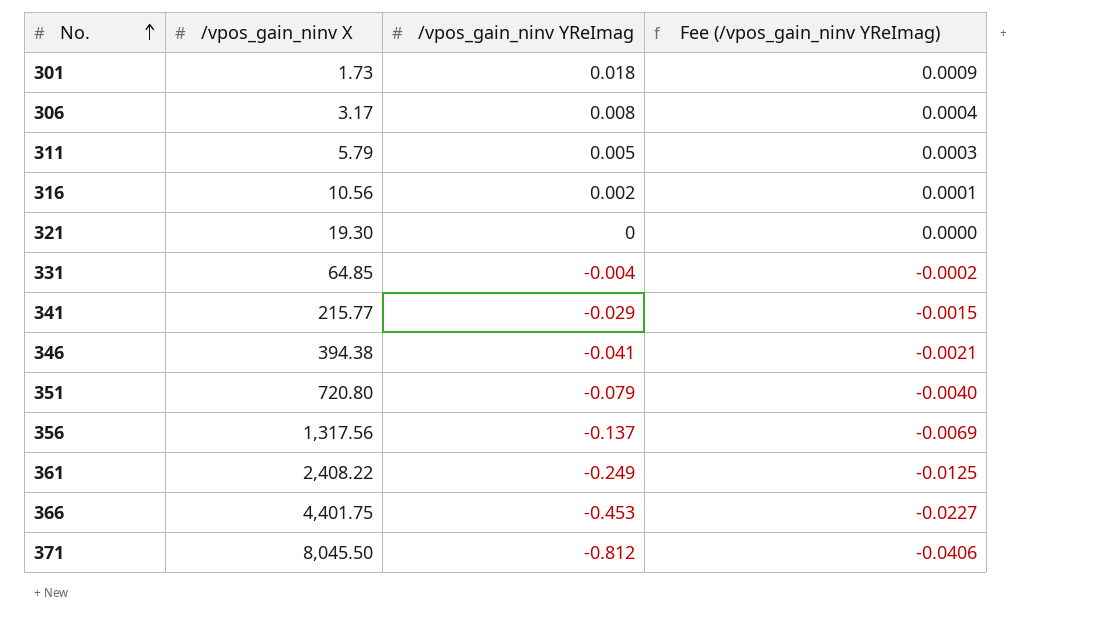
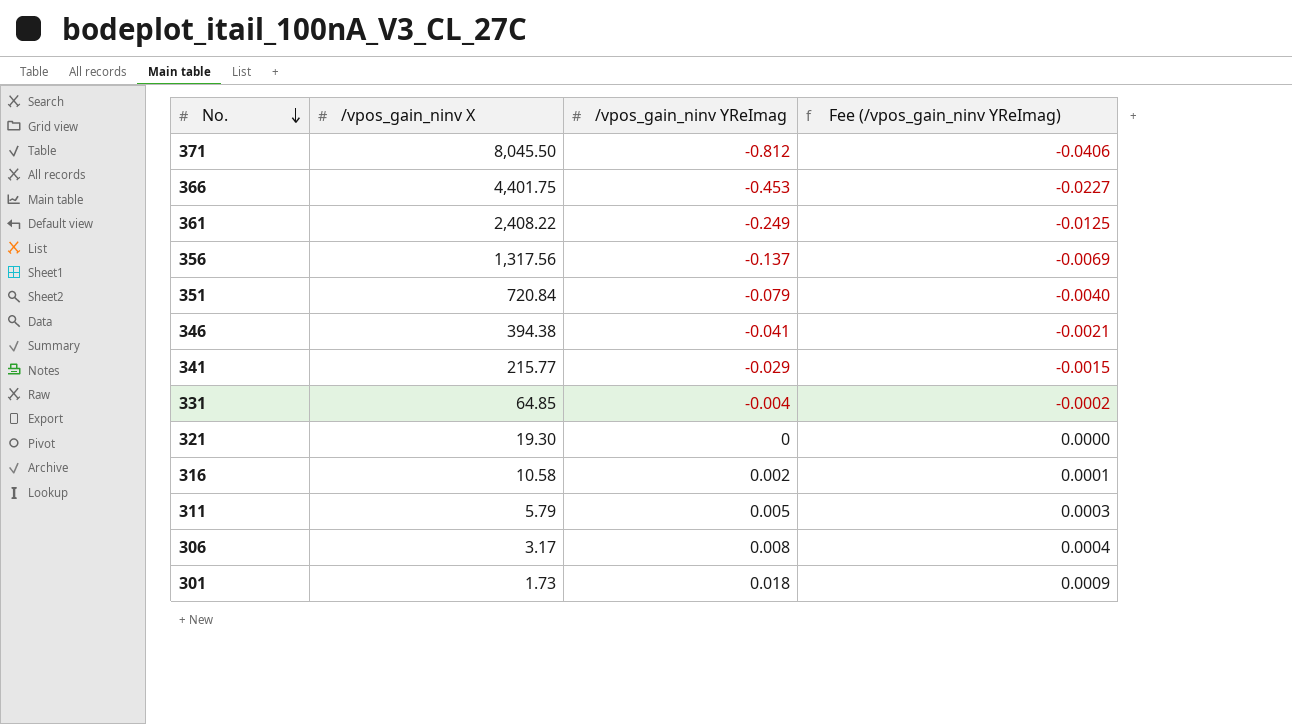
row order: No. ascending -> No. descending
351 | /vpos_gain_ninv X: 720.80 -> 720.84
316 | /vpos_gain_ninv X: 10.56 -> 10.58

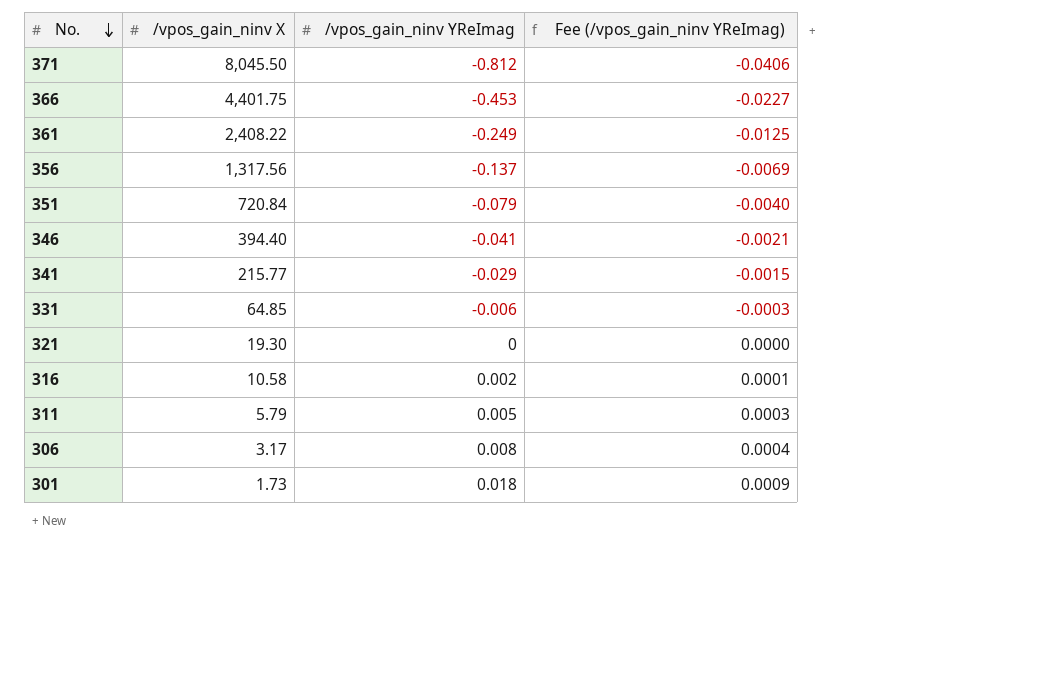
346 | /vpos_gain_ninv X: 394.38 -> 394.40
331 | /vpos_gain_ninv YReImag: -0.004 -> -0.006
331 | Fee (/vpos_gain_ninv YReImag): -0.0002 -> -0.0003

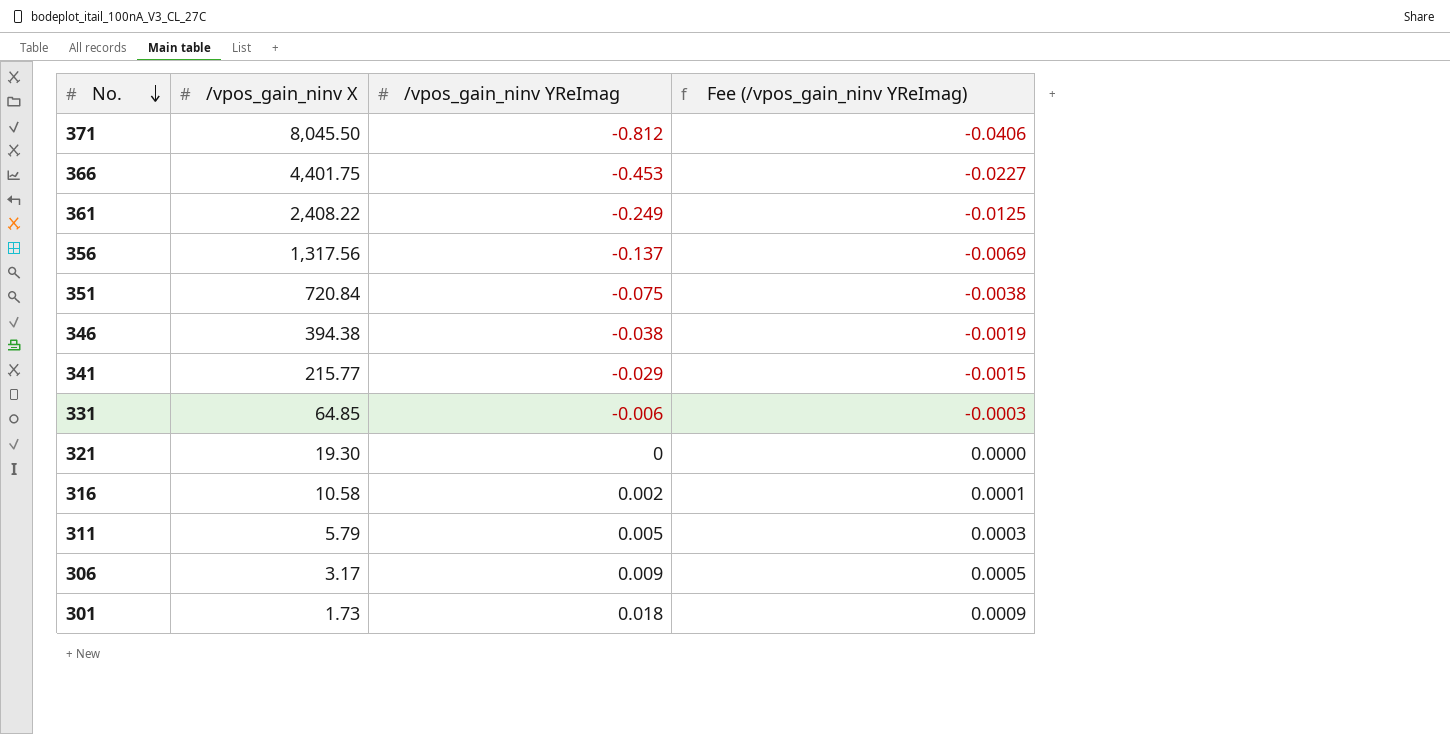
351 | /vpos_gain_ninv YReImag: -0.079 -> -0.075
351 | Fee (/vpos_gain_ninv YReImag): -0.0040 -> -0.0038
346 | /vpos_gain_ninv X: 394.40 -> 394.38
346 | /vpos_gain_ninv YReImag: -0.041 -> -0.038
346 | Fee (/vpos_gain_ninv YReImag): -0.0021 -> -0.0019
306 | /vpos_gain_ninv YReImag: 0.008 -> 0.009
306 | Fee (/vpos_gain_ninv YReImag): 0.0004 -> 0.0005

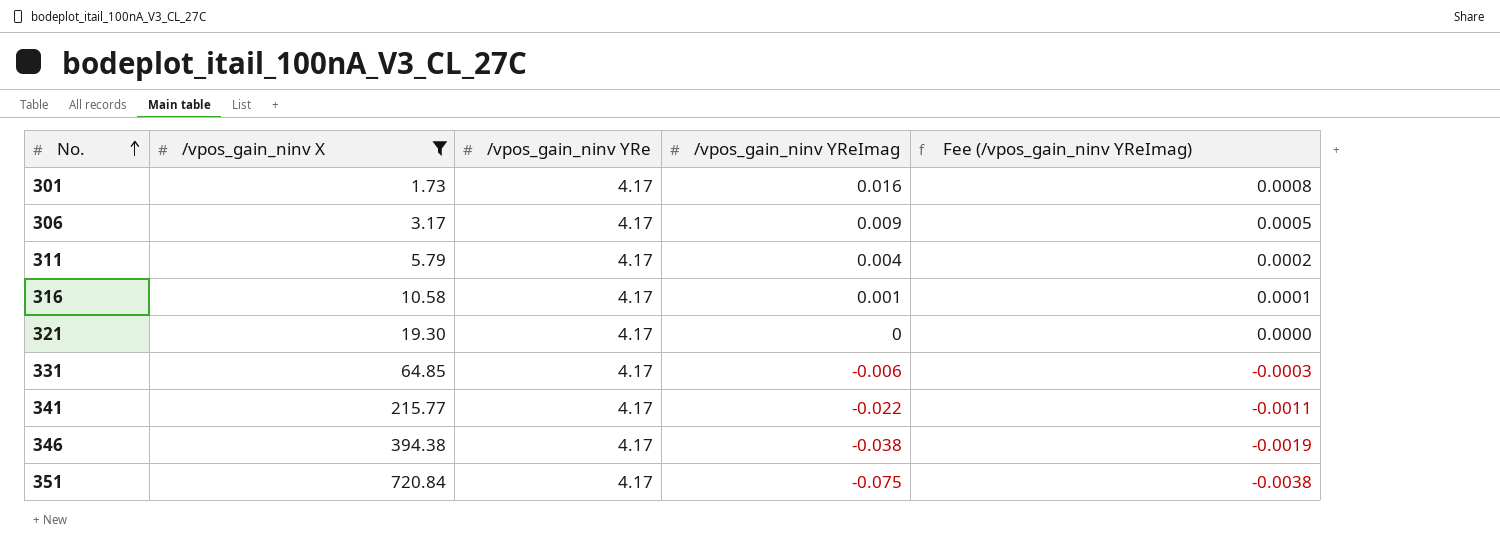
filter: none -> /vpos_gain_ninv X <= 720.84
row order: No. descending -> No. ascending
column /vpos_gain_ninv YRe | position: none -> 3
301 | /vpos_gain_ninv YReImag: 0.018 -> 0.016
301 | Fee (/vpos_gain_ninv YReImag): 0.0009 -> 0.0008
311 | /vpos_gain_ninv YReImag: 0.005 -> 0.004
311 | Fee (/vpos_gain_ninv YReImag): 0.0003 -> 0.0002
316 | /vpos_gain_ninv YReImag: 0.002 -> 0.001
341 | /vpos_gain_ninv YReImag: -0.029 -> -0.022
341 | Fee (/vpos_gain_ninv YReImag): -0.0015 -> -0.0011

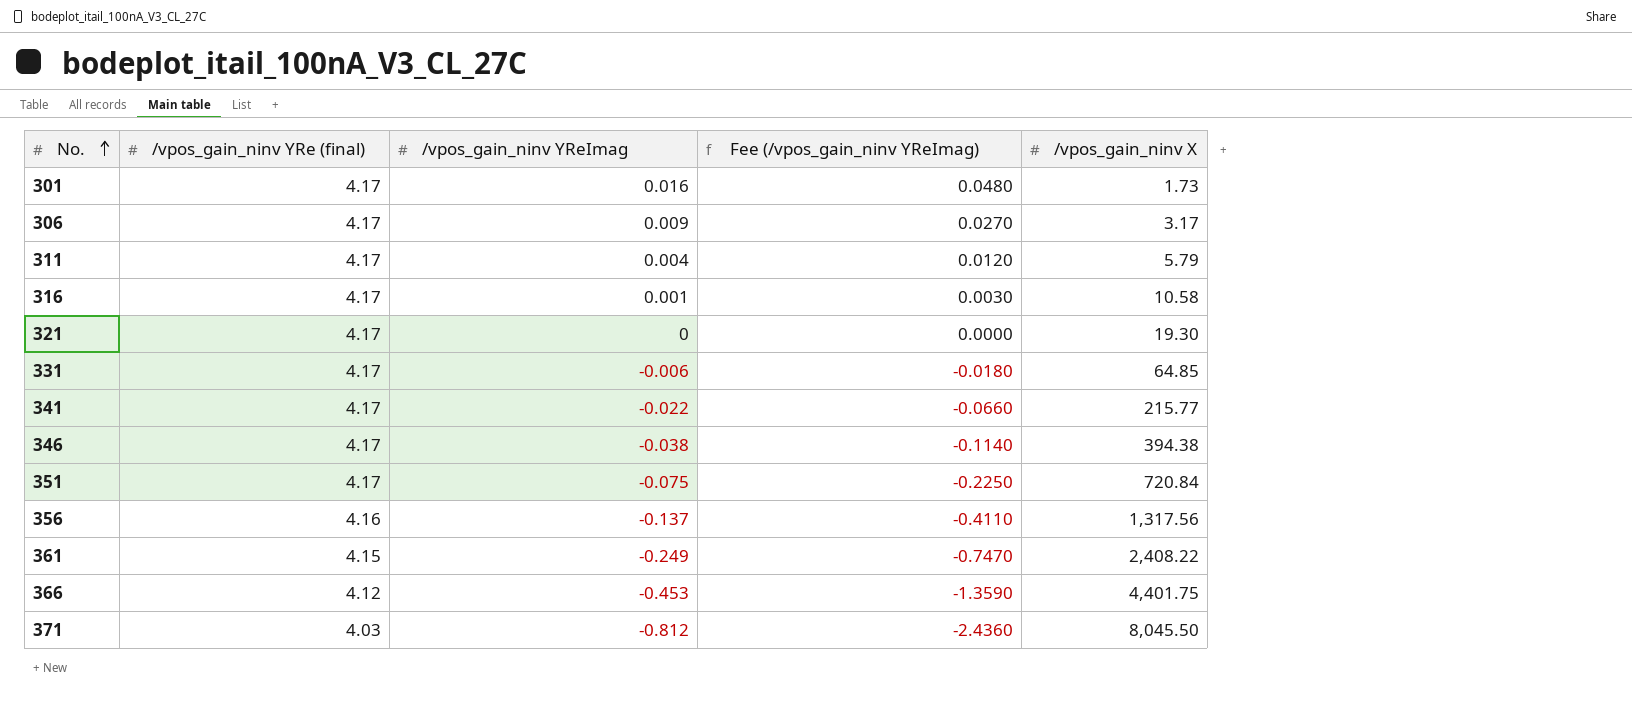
filter: /vpos_gain_ninv X <= 720.84 -> none
column name: /vpos_gain_ninv YRe -> /vpos_gain_ninv YRe (final)
column Fee (/vpos_gain_ninv YReImag) | formula: [/vpos_gain_ninv YReImag] * 0.05 -> [/vpos_gain_ninv YReImag] * 3
column /vpos_gain_ninv X | position: 2 -> 5

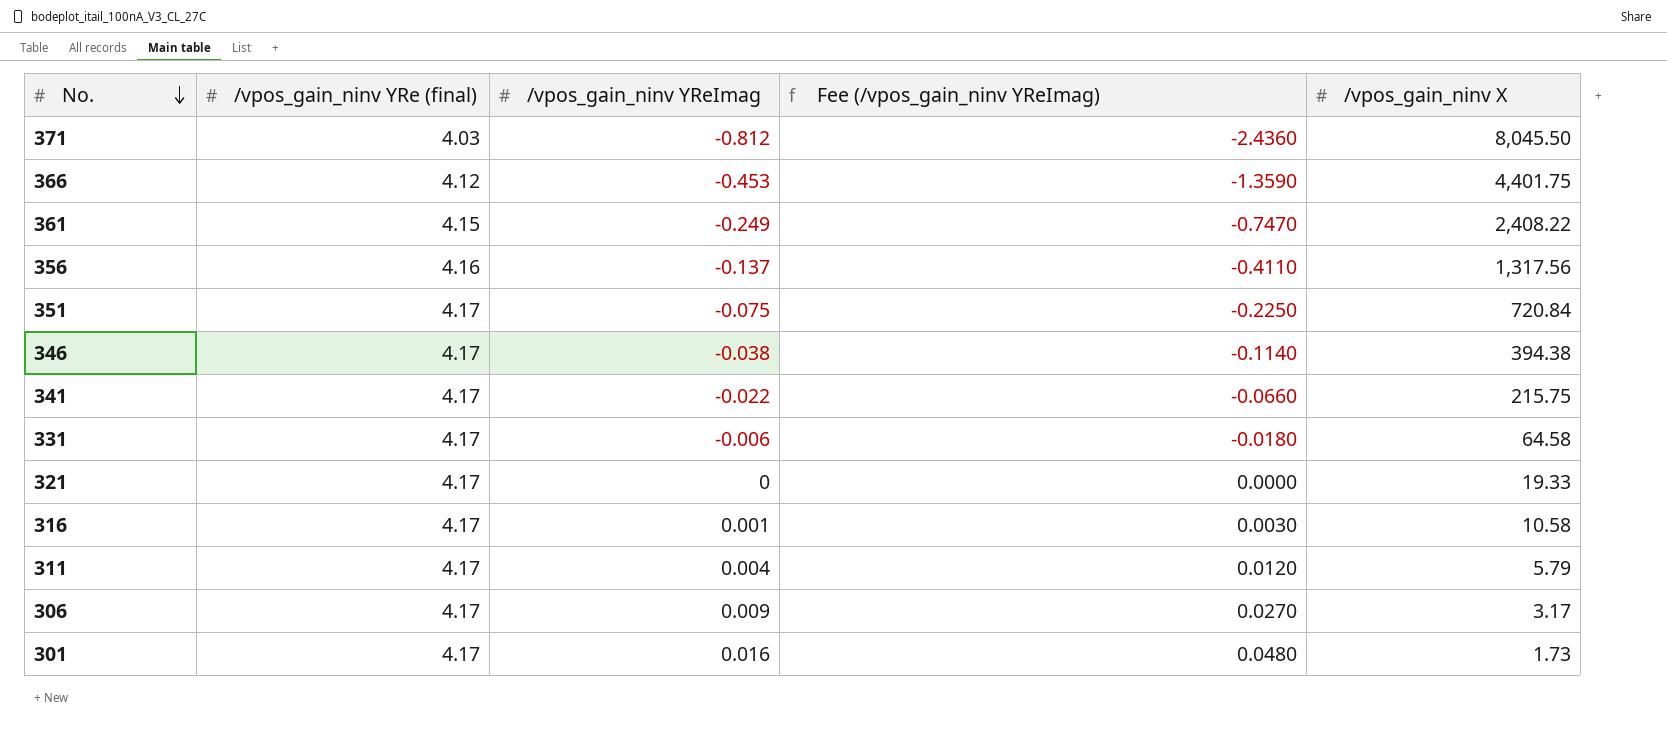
row order: No. ascending -> No. descending
341 | /vpos_gain_ninv X: 215.77 -> 215.75
331 | /vpos_gain_ninv X: 64.85 -> 64.58
321 | /vpos_gain_ninv X: 19.30 -> 19.33

